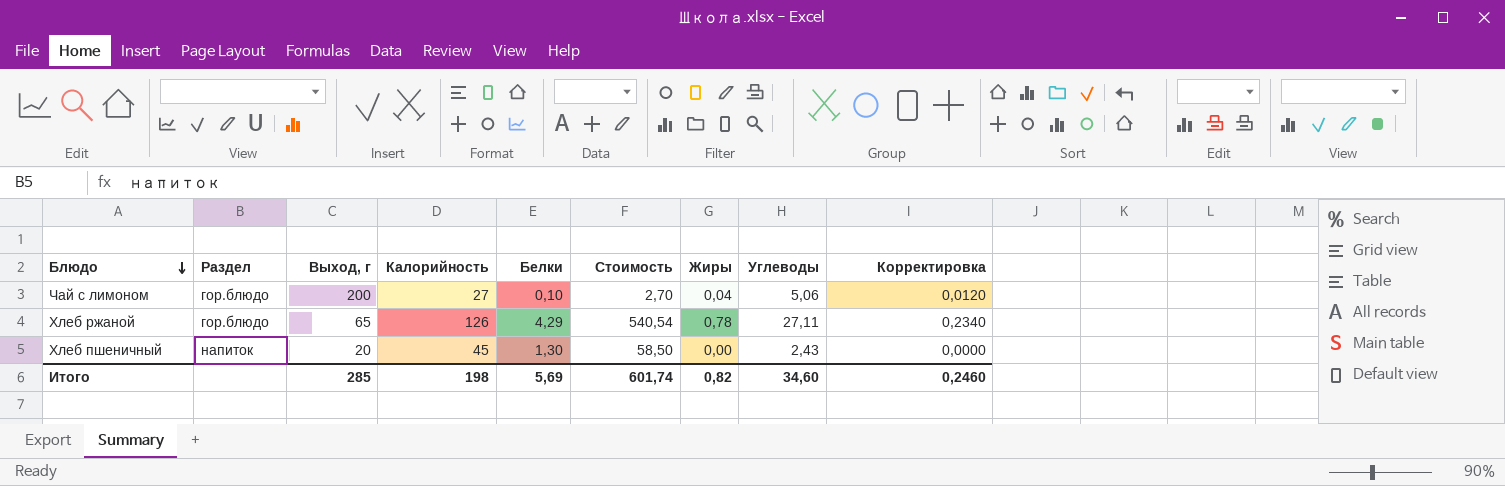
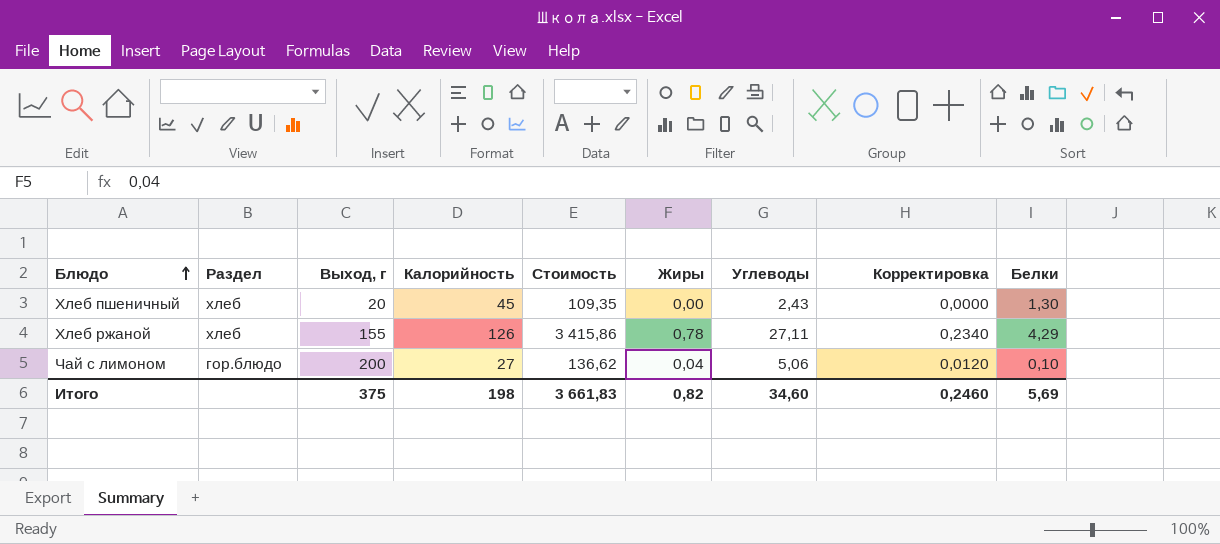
row order: Блюдо descending -> Блюдо ascending
column Стоимость | formula: [Калорийность] * [Белки] -> [Калорийность] * [Углеводы]
column Белки | position: 5 -> 9
Хлеб пшеничный | Раздел: напиток -> хлеб
Хлеб ржаной | Раздел: гор.блюдо -> хлеб
Хлеб ржаной | Выход, г: 65 -> 155
Итого | Выход, г: 285 -> 375
Итого | Стоимость: 601,74 -> 3 661,83

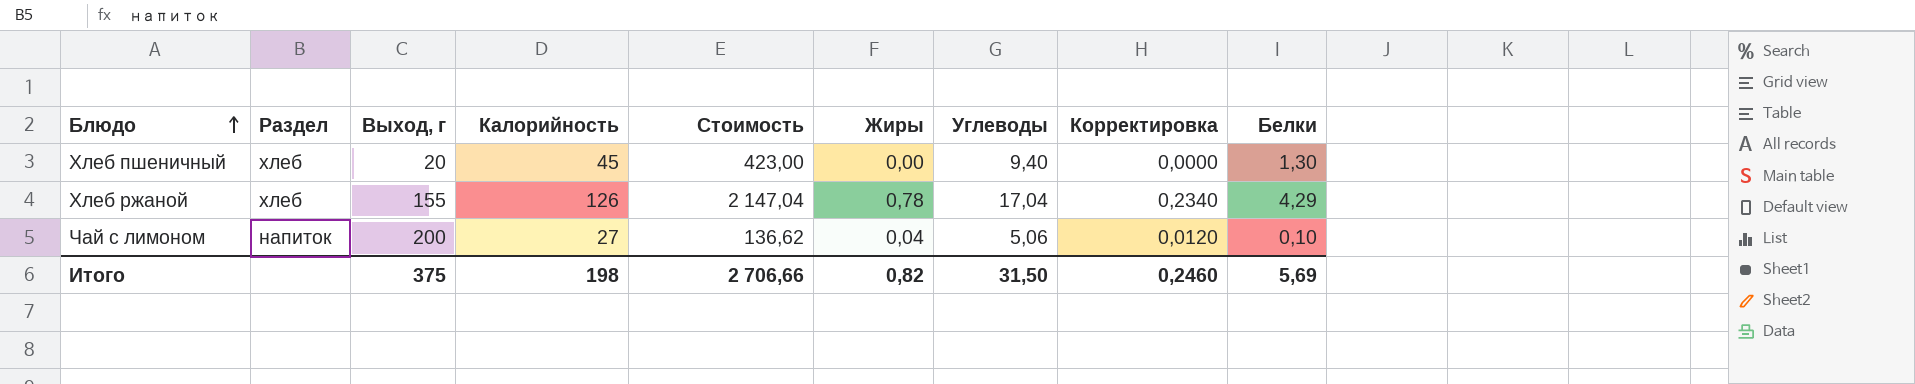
Хлеб пшеничный | Стоимость: 109,35 -> 423,00
Хлеб пшеничный | Углеводы: 2,43 -> 9,40
Хлеб ржаной | Стоимость: 3 415,86 -> 2 147,04
Хлеб ржаной | Углеводы: 27,11 -> 17,04
Чай с лимоном | Раздел: гор.блюдо -> напиток
Итого | Стоимость: 3 661,83 -> 2 706,66
Итого | Углеводы: 34,60 -> 31,50

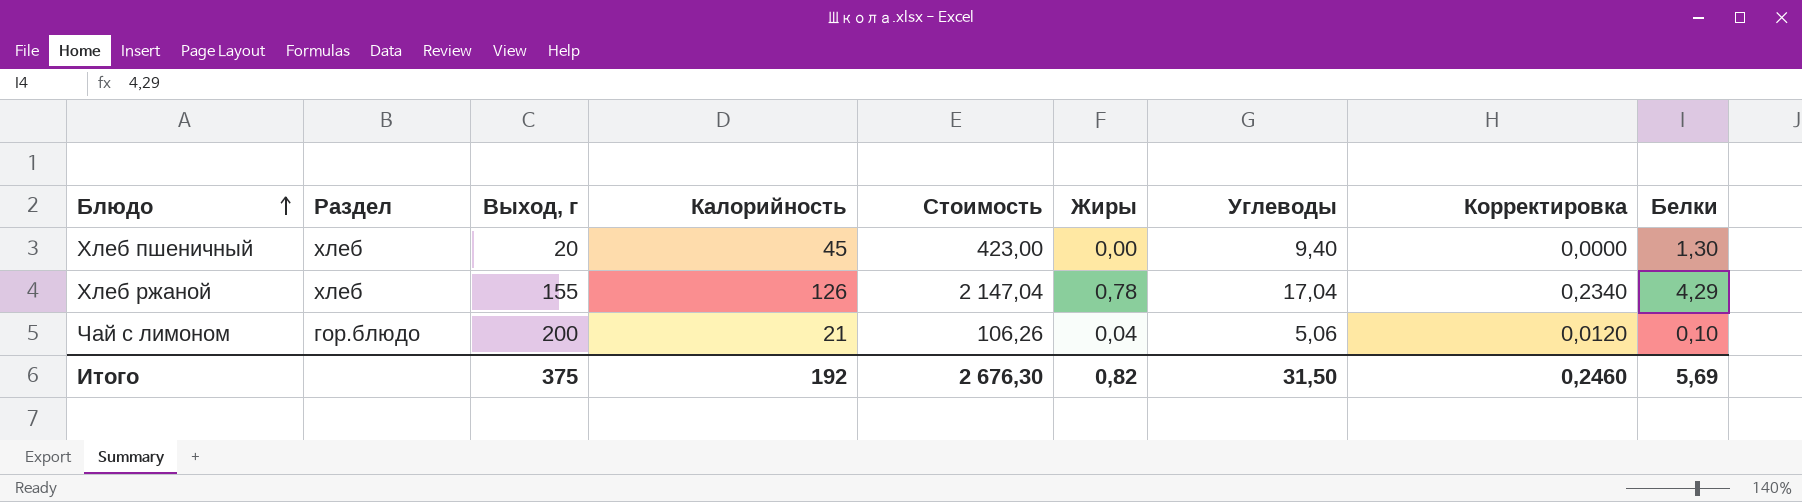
Чай с лимоном | Раздел: напиток -> гор.блюдо
Чай с лимоном | Калорийность: 27 -> 21
Чай с лимоном | Стоимость: 136,62 -> 106,26
Итого | Калорийность: 198 -> 192
Итого | Стоимость: 2 706,66 -> 2 676,30

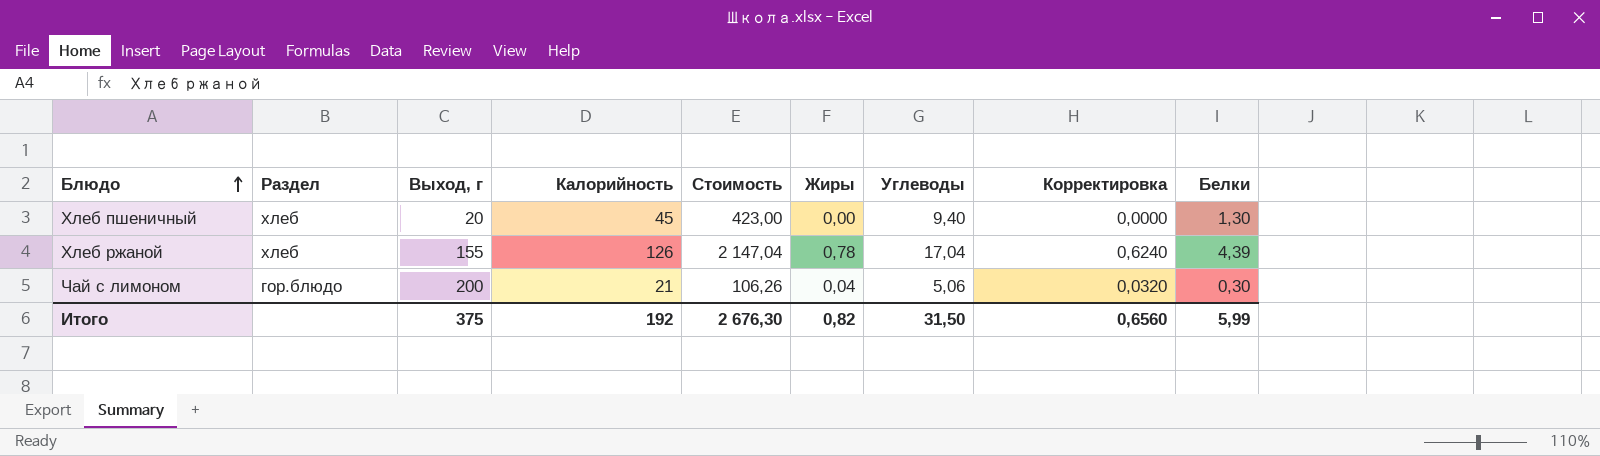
column Корректировка | formula: [Жиры] * 0,3 -> [Жиры] * 0,8
Хлеб ржаной | Белки: 4,29 -> 4,39
Чай с лимоном | Белки: 0,10 -> 0,30
Итого | Корректировка: 0,2460 -> 0,6560
Итого | Белки: 5,69 -> 5,99

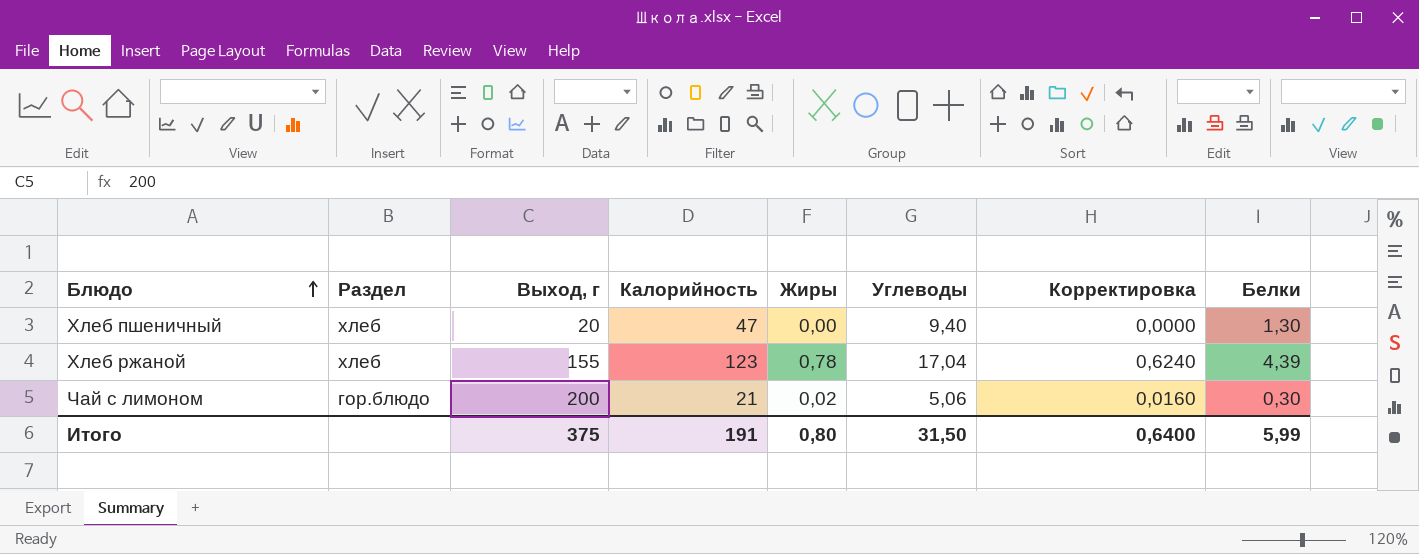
column Стоимость | formula: [Калорийность] * [Углеводы] -> none
Хлеб пшеничный | Калорийность: 45 -> 47
Хлеб ржаной | Калорийность: 126 -> 123
Чай с лимоном | Жиры: 0,04 -> 0,02
Чай с лимоном | Корректировка: 0,0320 -> 0,0160
Итого | Калорийность: 192 -> 191
Итого | Жиры: 0,82 -> 0,80
Итого | Корректировка: 0,6560 -> 0,6400

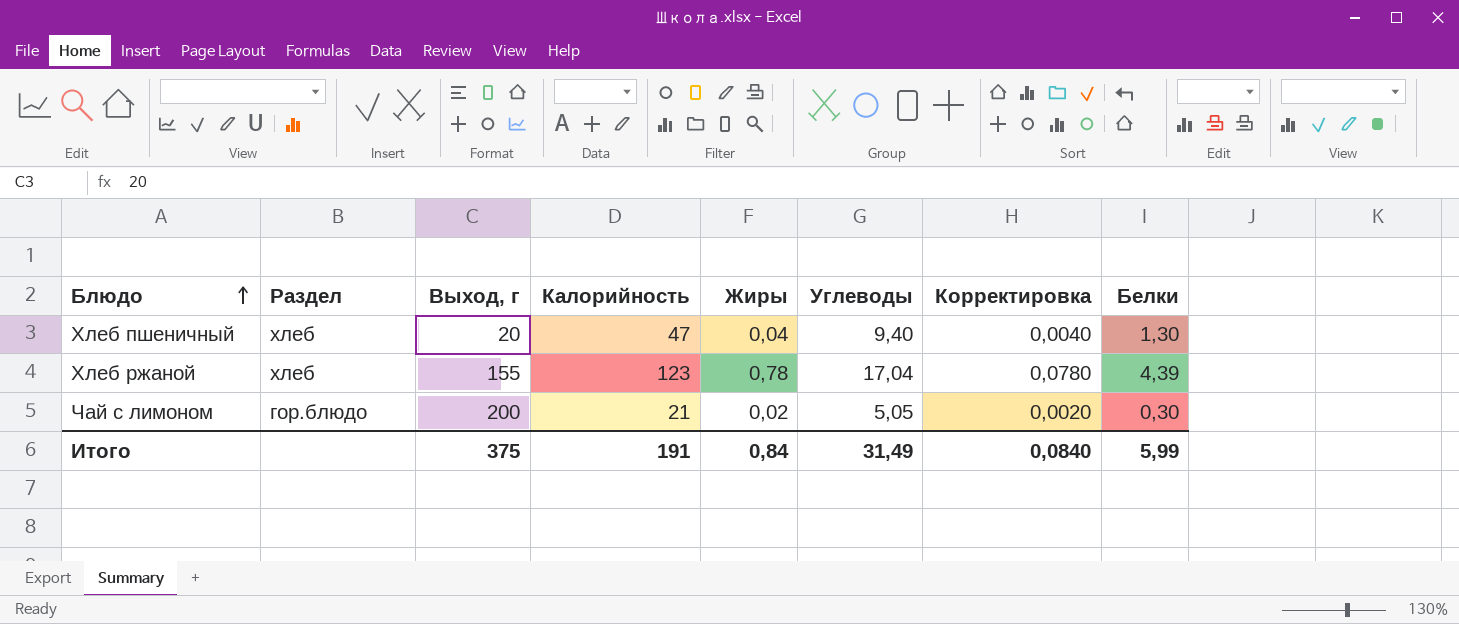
column Корректировка | formula: [Жиры] * 0,8 -> [Жиры] * 0,1
Хлеб пшеничный | Жиры: 0,00 -> 0,04
Чай с лимоном | Углеводы: 5,06 -> 5,05
Итого | Жиры: 0,80 -> 0,84
Итого | Углеводы: 31,50 -> 31,49
Итого | Корректировка: 0,6400 -> 0,0840

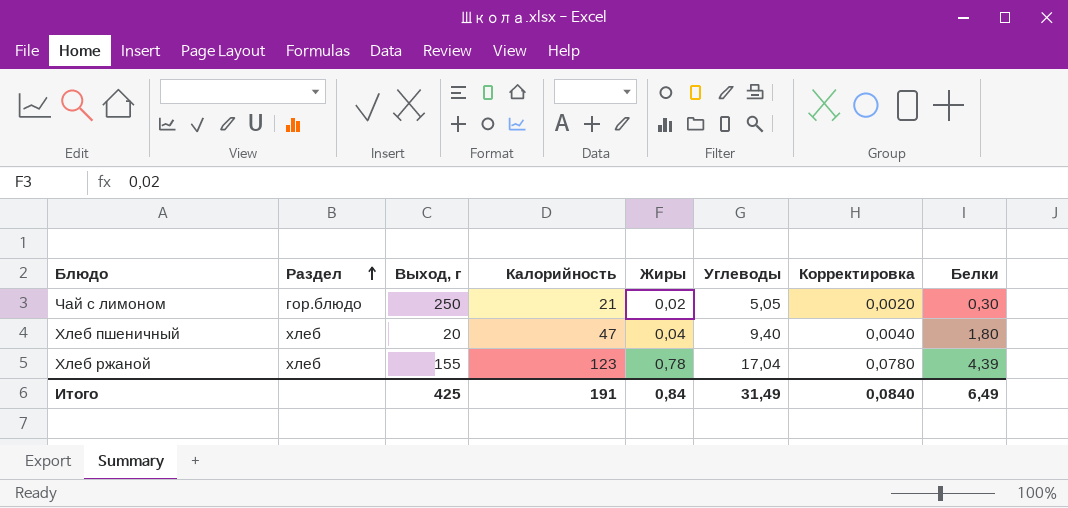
row order: Блюдо ascending -> Раздел ascending
Чай с лимоном | Выход, г: 200 -> 250
Хлеб пшеничный | Белки: 1,30 -> 1,80
Итого | Выход, г: 375 -> 425
Итого | Белки: 5,99 -> 6,49

